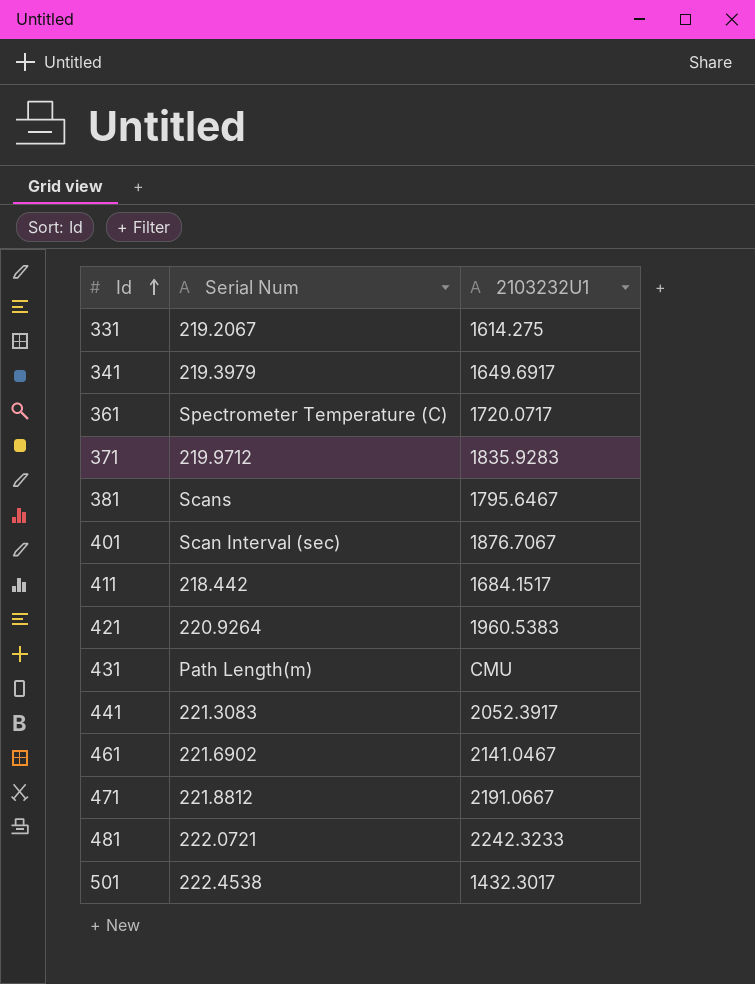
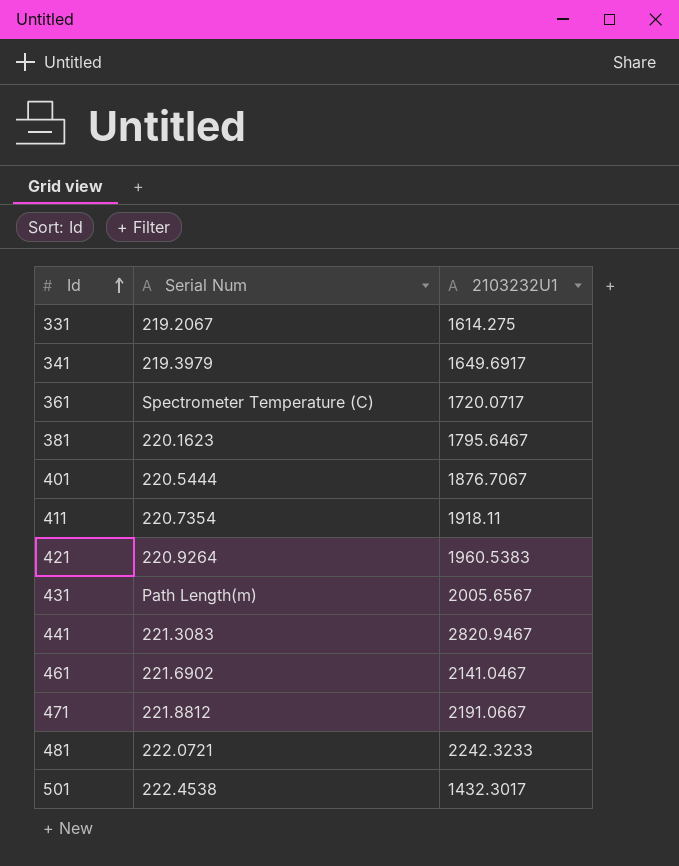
row 371: 219.9712 | 1835.9283 -> none
381 | Serial Num: Scans -> 220.1623
401 | Serial Num: Scan Interval (sec) -> 220.5444
411 | Serial Num: 218.442 -> 220.7354
411 | 2103232U1: 1684.1517 -> 1918.11
431 | 2103232U1: CMU -> 2005.6567
441 | 2103232U1: 2052.3917 -> 2820.9467

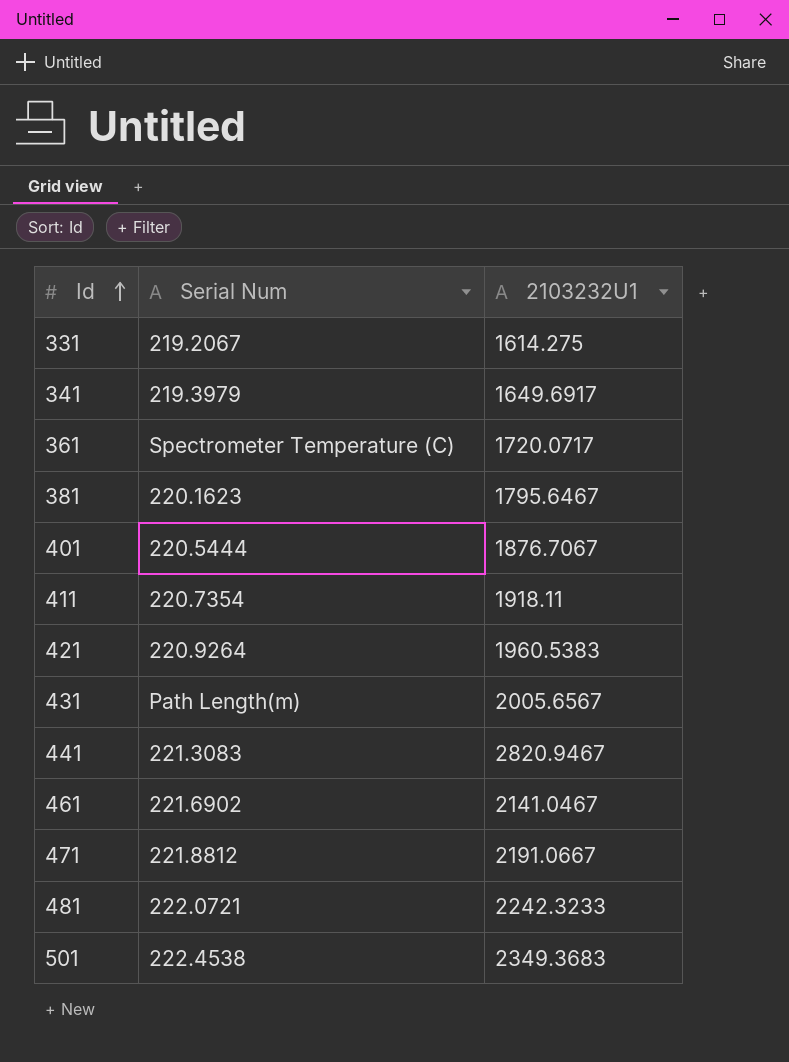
501 | 2103232U1: 1432.3017 -> 2349.3683

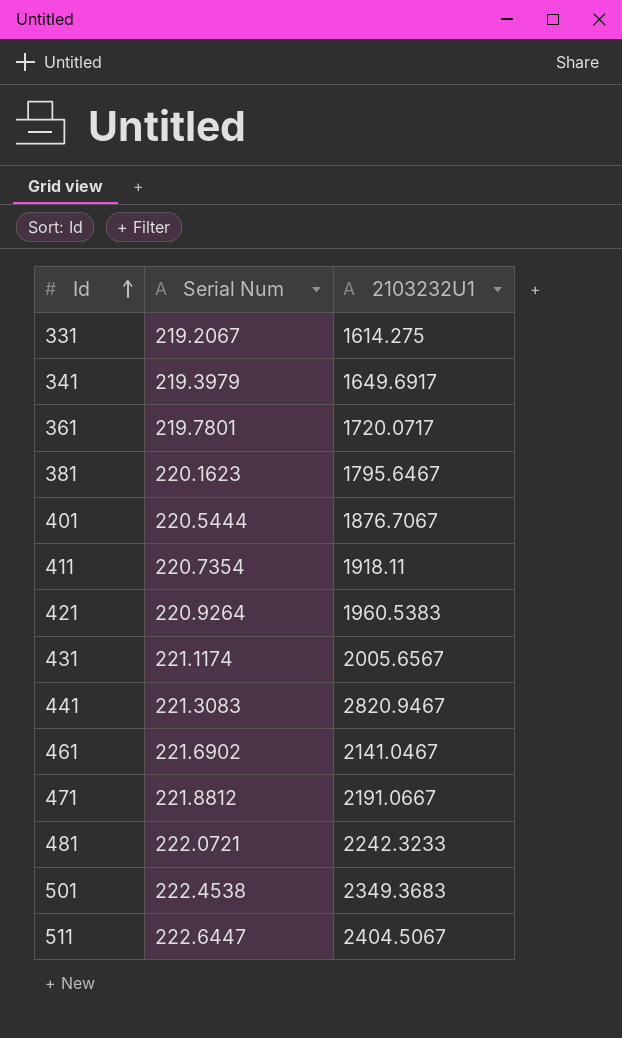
361 | Serial Num: Spectrometer Temperature (C) -> 219.7801
431 | Serial Num: Path Length(m) -> 221.1174
row 511: none -> 222.6447 | 2404.5067

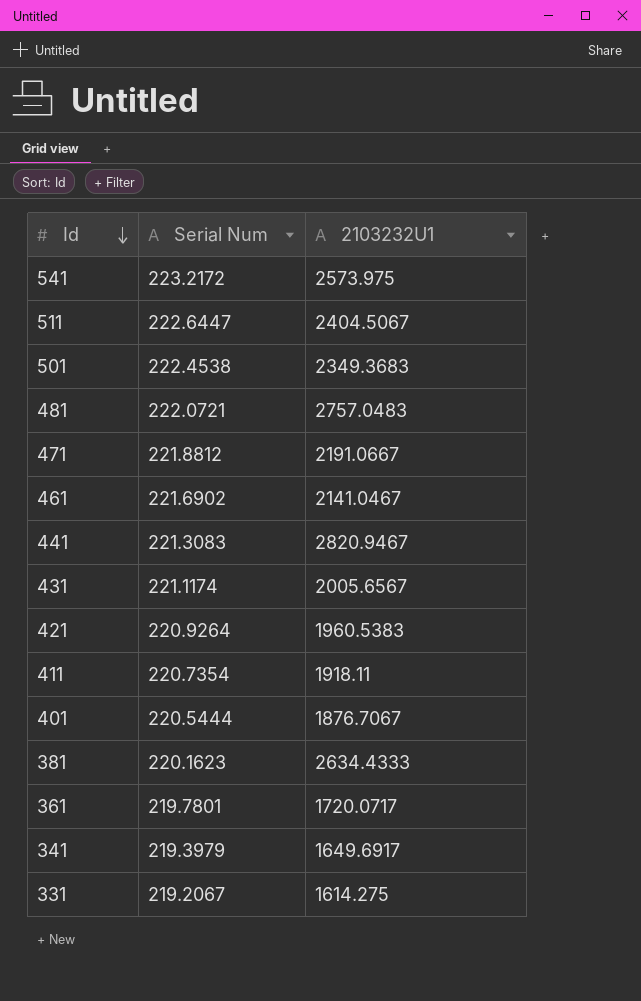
row order: Id ascending -> Id descending
row 541: none -> 223.2172 | 2573.975
481 | 2103232U1: 2242.3233 -> 2757.0483
381 | 2103232U1: 1795.6467 -> 2634.4333

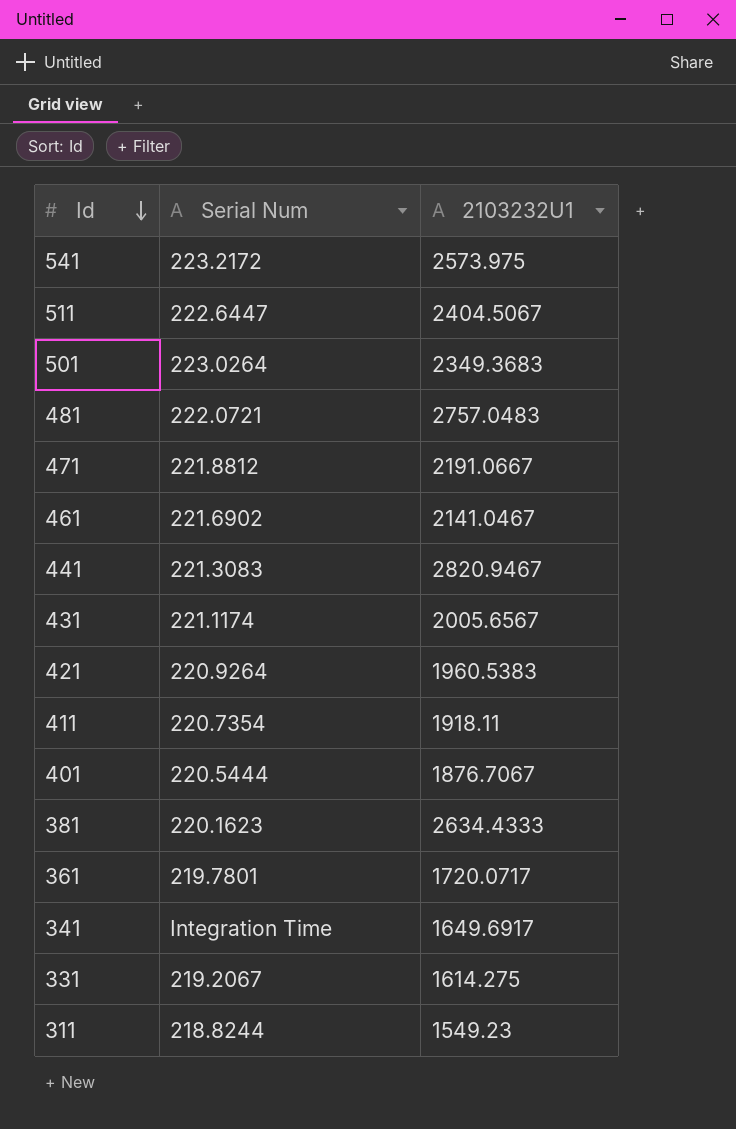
501 | Serial Num: 222.4538 -> 223.0264
341 | Serial Num: 219.3979 -> Integration Time
row 311: none -> 218.8244 | 1549.23

